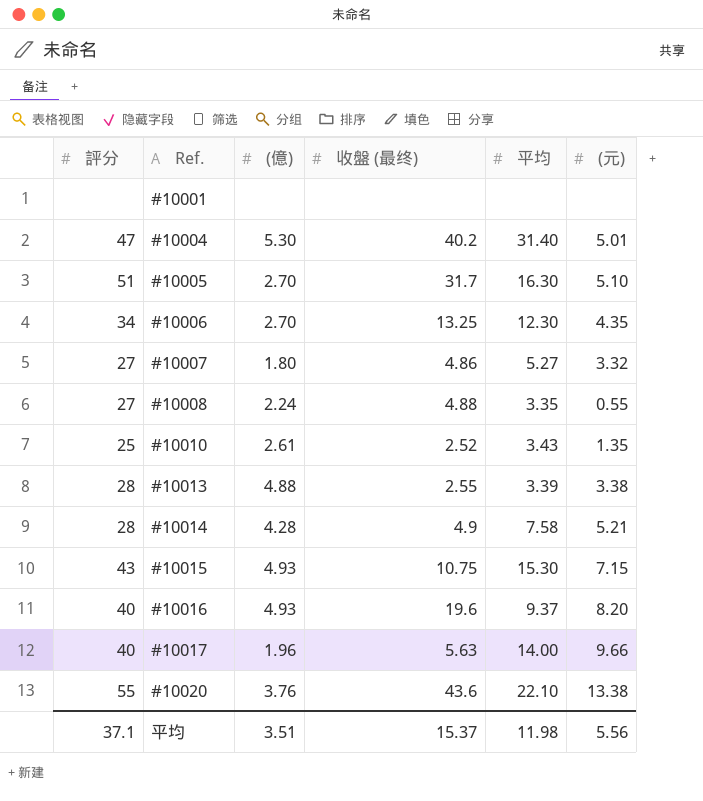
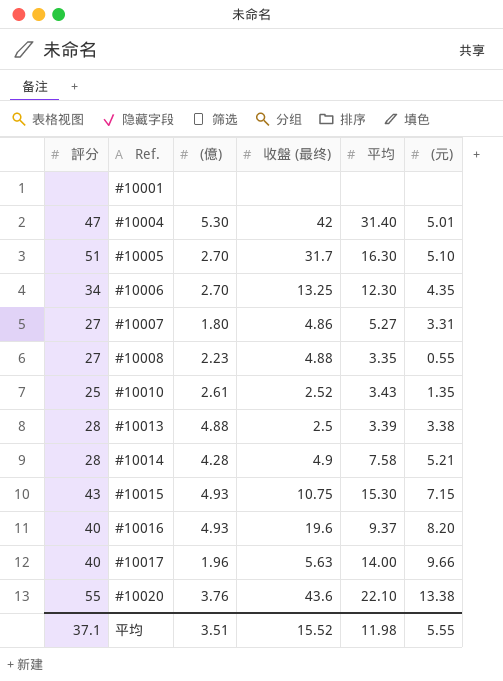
#10004 | 收盤 (最终): 40.2 -> 42
#10007 | (元): 3.32 -> 3.31
#10008 | (億): 2.24 -> 2.23
#10013 | 收盤 (最终): 2.55 -> 2.5
平均 | 收盤 (最终): 15.37 -> 15.52
平均 | (元): 5.56 -> 5.55

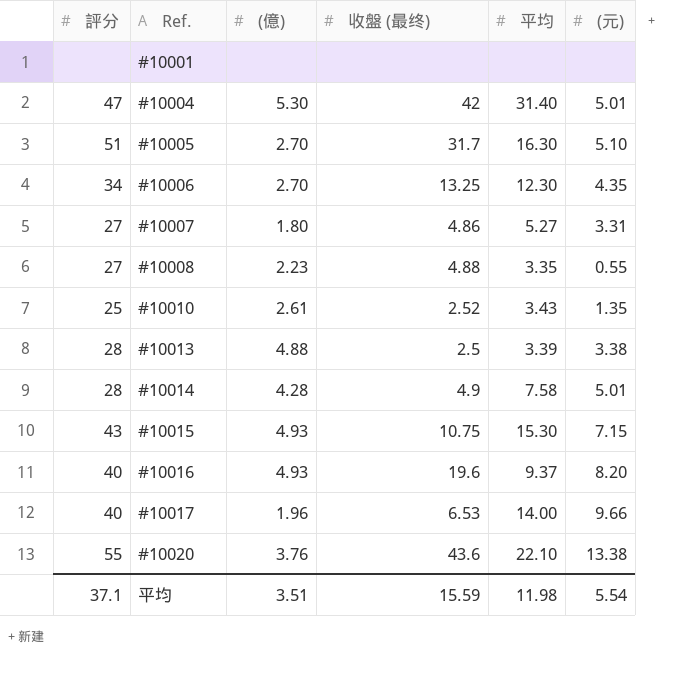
#10014 | (元): 5.21 -> 5.01
#10017 | 收盤 (最终): 5.63 -> 6.53
平均 | 收盤 (最终): 15.52 -> 15.59
平均 | (元): 5.55 -> 5.54

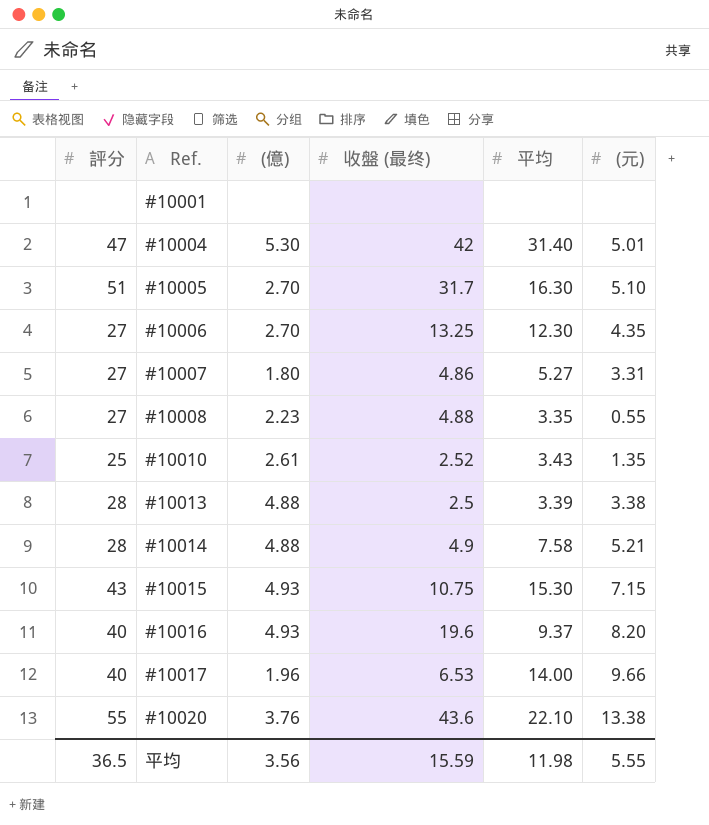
#10006 | 評分: 34 -> 27
#10014 | (億): 4.28 -> 4.88
#10014 | (元): 5.01 -> 5.21
平均 | 評分: 37.1 -> 36.5
平均 | (億): 3.51 -> 3.56
平均 | (元): 5.54 -> 5.55

